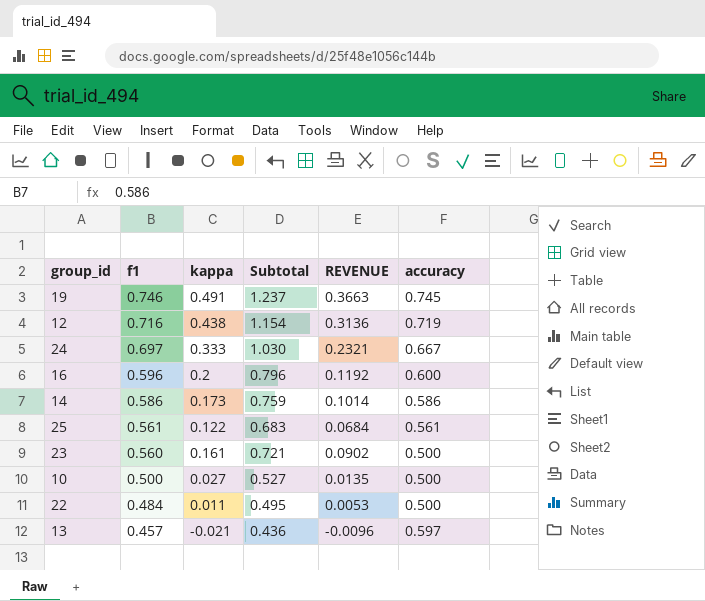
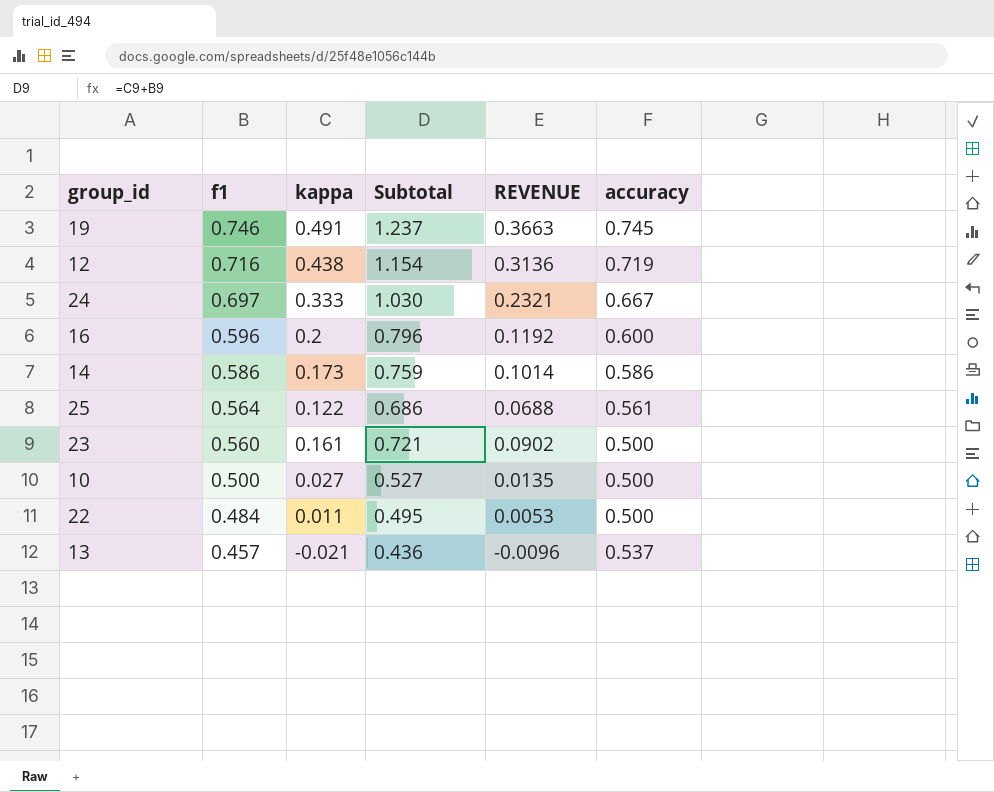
25 | f1: 0.561 -> 0.564
25 | Subtotal: 0.683 -> 0.686
25 | REVENUE: 0.0684 -> 0.0688
13 | accuracy: 0.597 -> 0.537

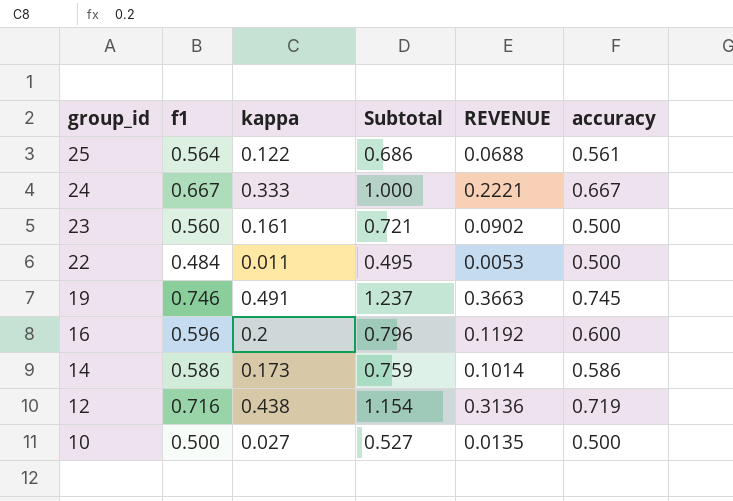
row order: f1 descending -> group_id descending
row 13: 0.457 | -0.021 | 0.436 | -0.0096 | 0.537 -> none
24 | f1: 0.697 -> 0.667
24 | Subtotal: 1.030 -> 1.000
24 | REVENUE: 0.2321 -> 0.2221

